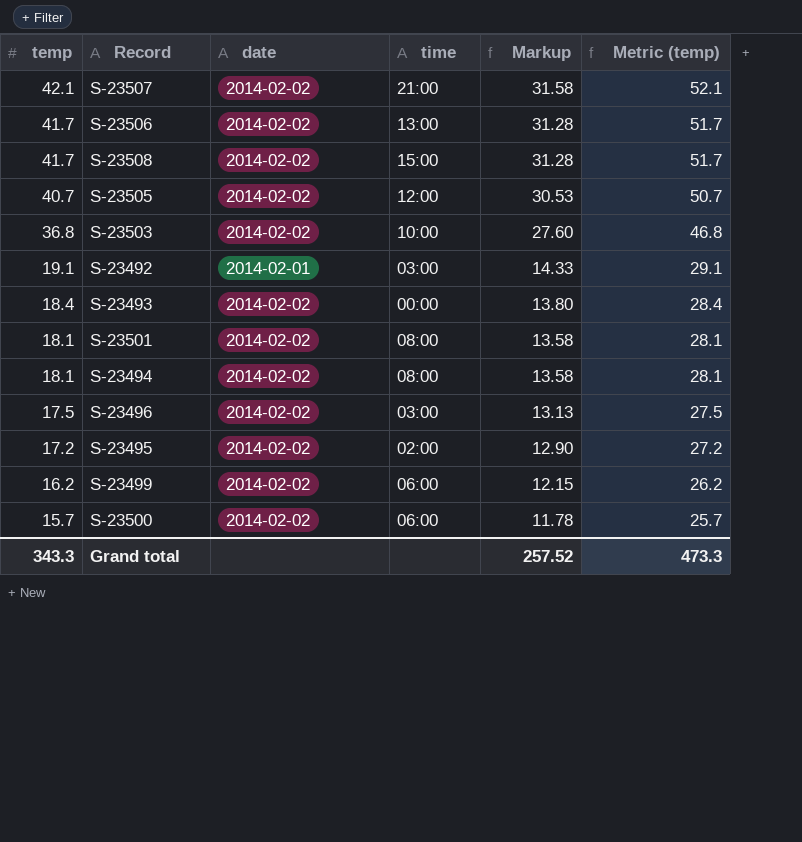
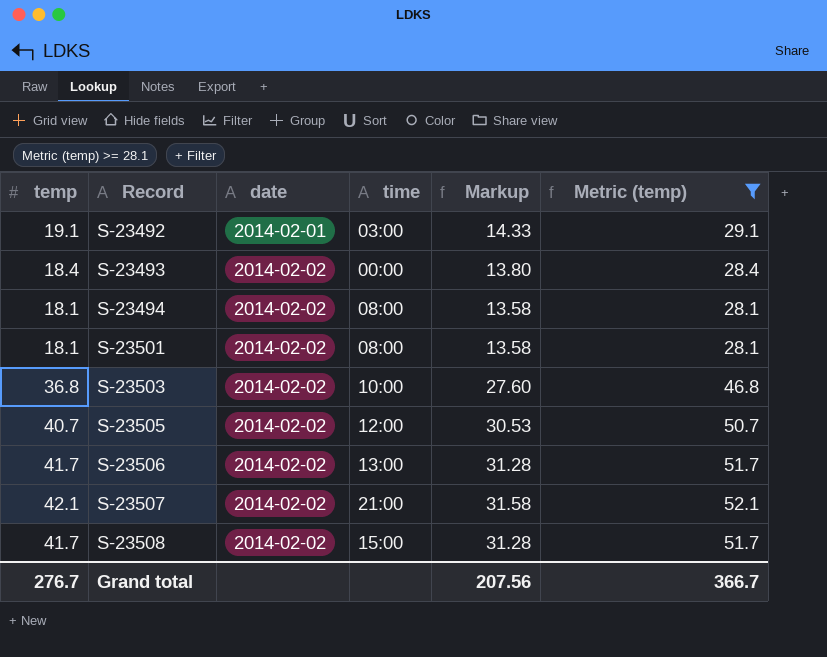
filter: none -> Metric (temp) >= 28.1
row order: temp descending -> Record ascending
Grand total | temp: 343.3 -> 276.7
Grand total | Markup: 257.52 -> 207.56
Grand total | Metric (temp): 473.3 -> 366.7

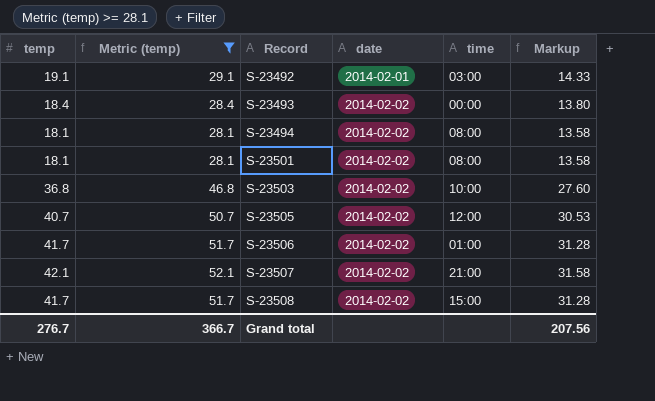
column Metric (temp) | position: 6 -> 2
S-23506 | time: 13:00 -> 01:00

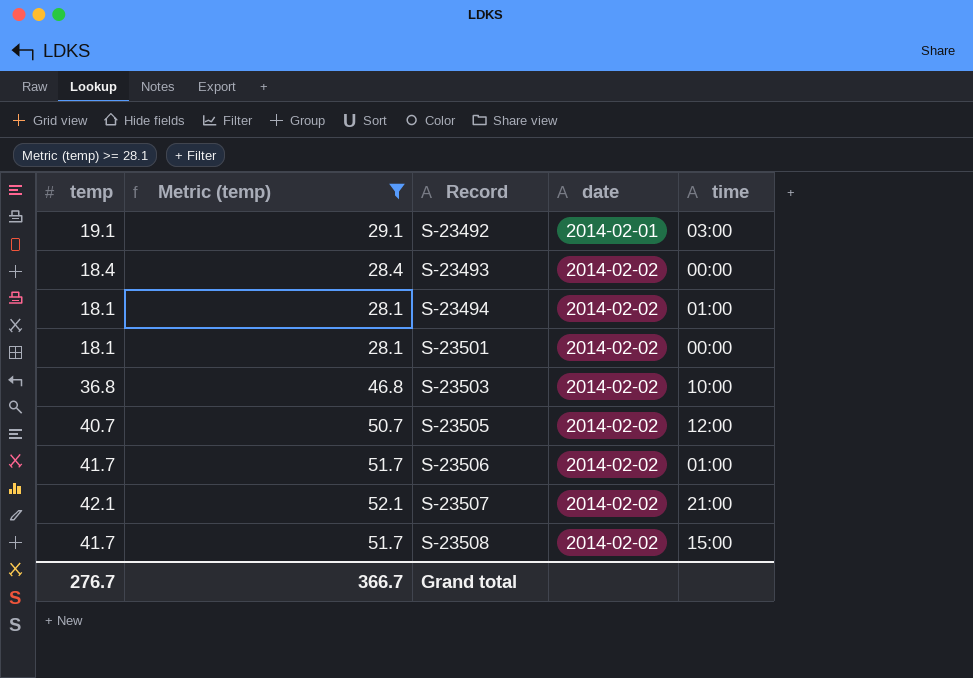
column Markup | formula: [temp] * 0.75 -> none
S-23494 | time: 08:00 -> 01:00
S-23501 | time: 08:00 -> 00:00

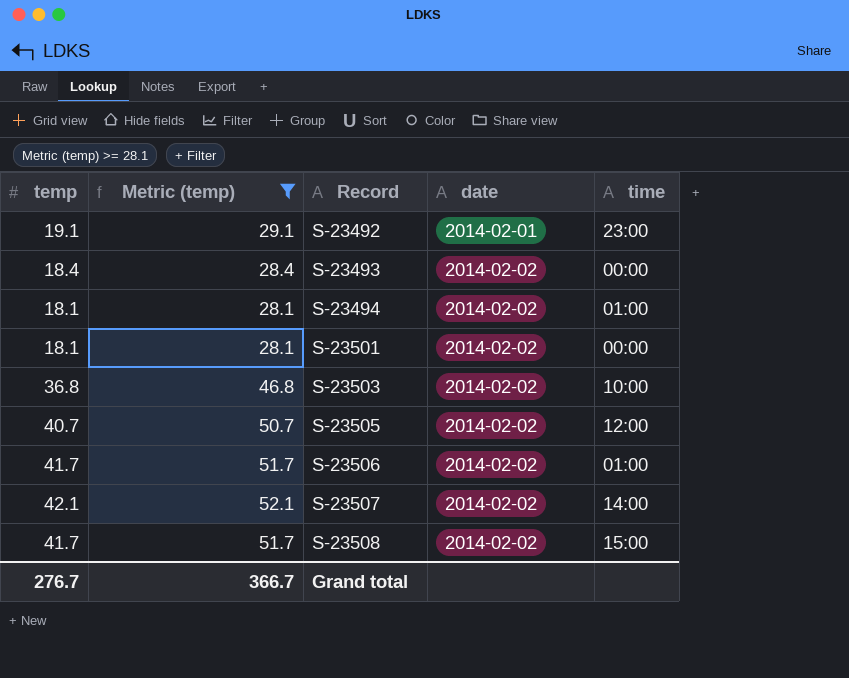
S-23492 | time: 03:00 -> 23:00
S-23507 | time: 21:00 -> 14:00

